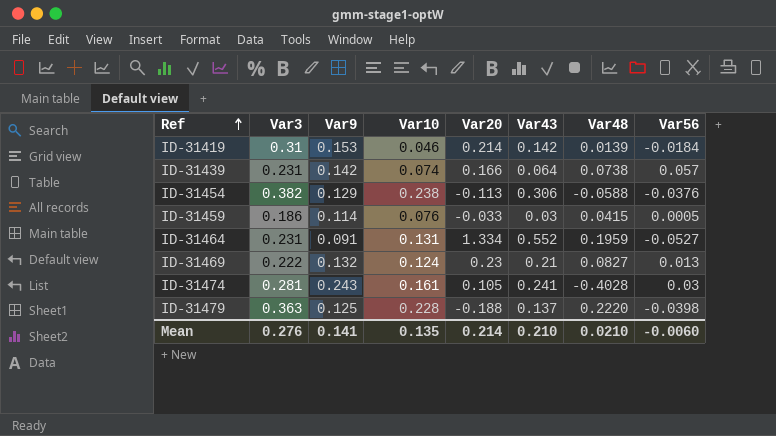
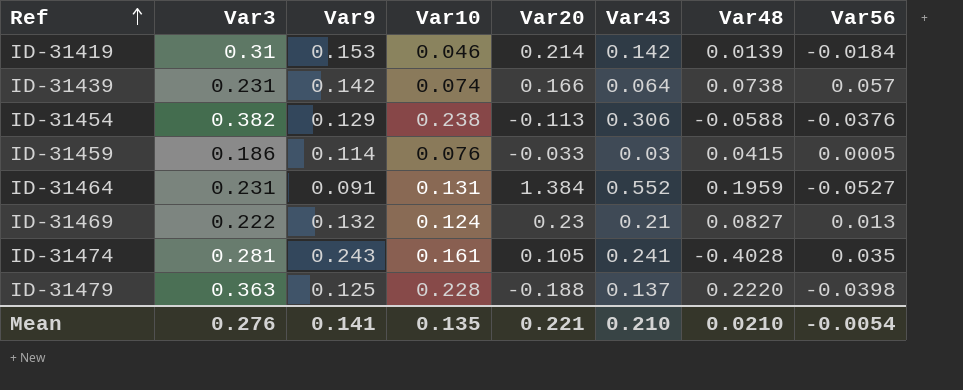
ID-31464 | Var20: 1.334 -> 1.384
ID-31474 | Var56: 0.03 -> 0.035
Mean | Var20: 0.214 -> 0.221
Mean | Var56: -0.0060 -> -0.0054

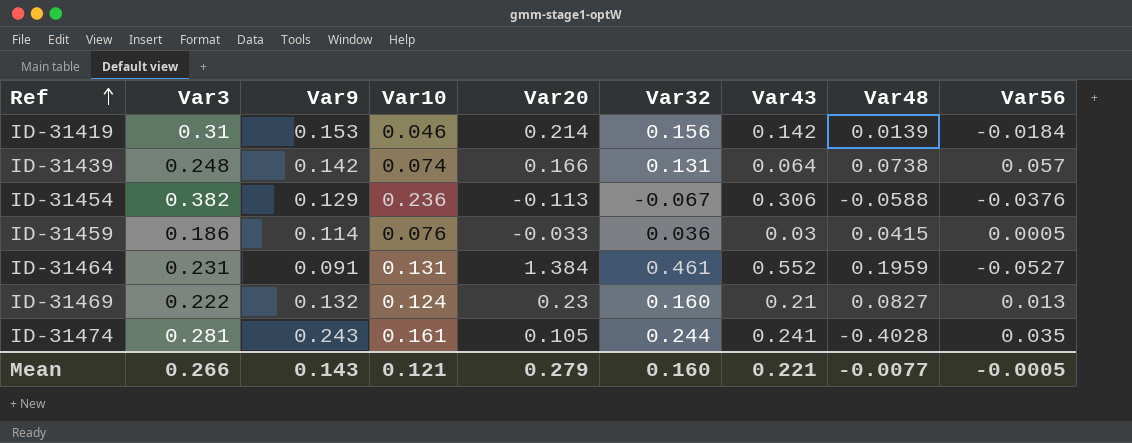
column Var32 | position: none -> 6
row ID-31479: 0.363 | 0.125 | 0.228 | -0.188 | 0.137 | 0.2220 | -0.0398 -> none
ID-31439 | Var3: 0.231 -> 0.248
ID-31454 | Var10: 0.238 -> 0.236
Mean | Var3: 0.276 -> 0.266
Mean | Var9: 0.141 -> 0.143
Mean | Var10: 0.135 -> 0.121
Mean | Var20: 0.221 -> 0.279
Mean | Var43: 0.210 -> 0.221
Mean | Var48: 0.0210 -> -0.0077
Mean | Var56: -0.0054 -> -0.0005

